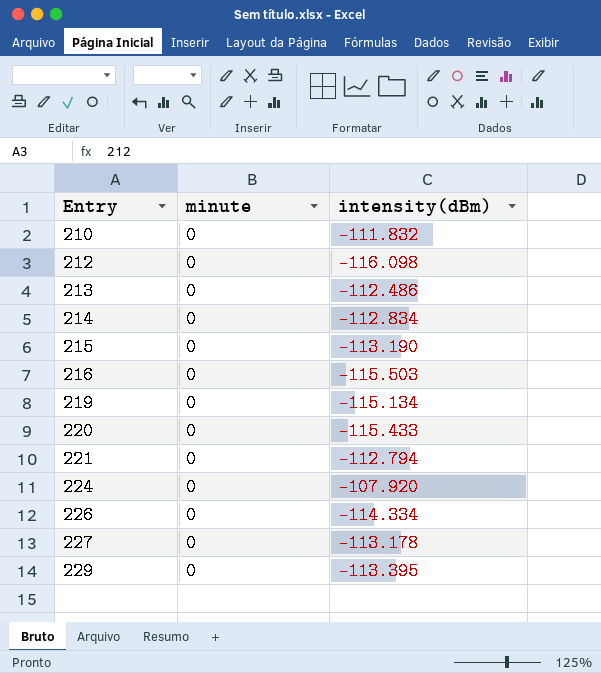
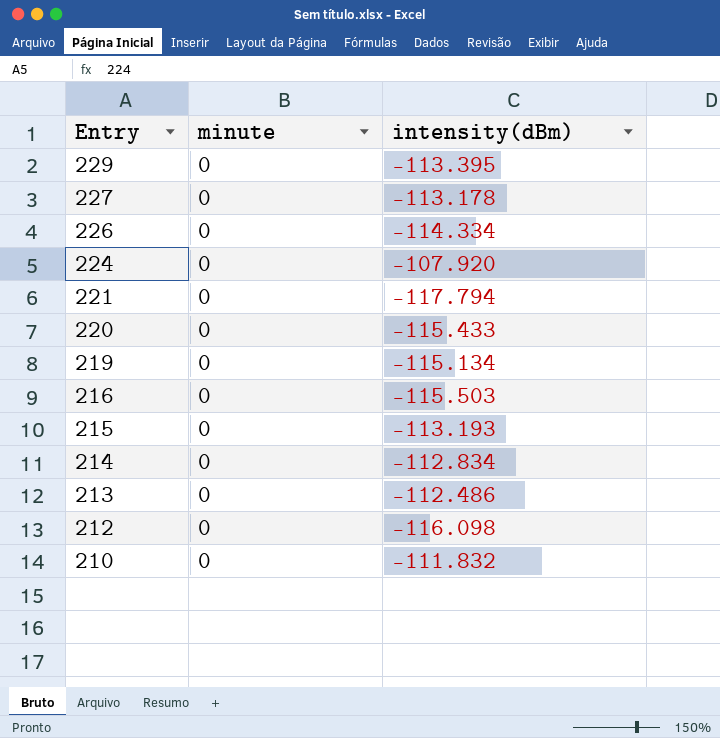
row order: Entry ascending -> Entry descending
221 | intensity(dBm): -112.794 -> -117.794
215 | intensity(dBm): -113.190 -> -113.193

